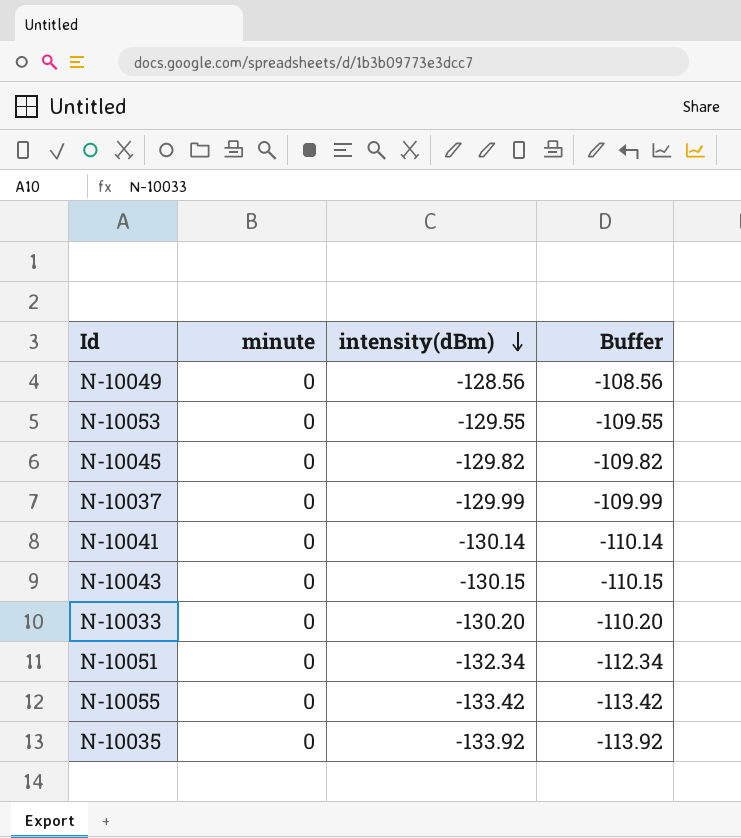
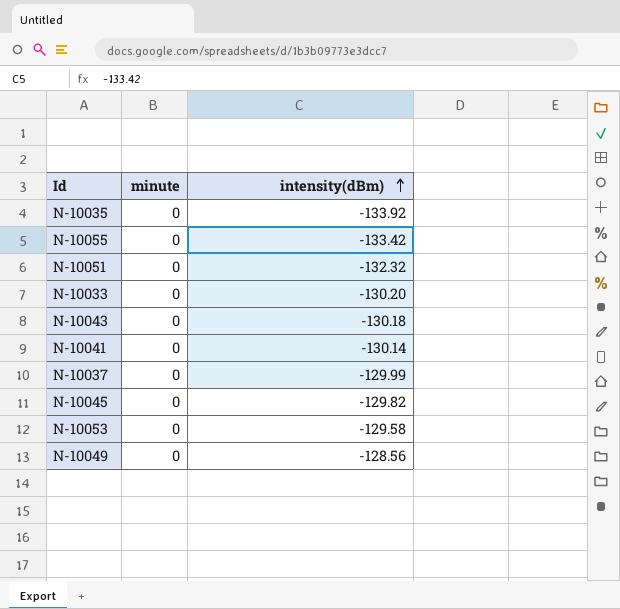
row order: intensity(dBm) descending -> intensity(dBm) ascending
column Buffer | formula: [intensity(dBm)] + 20 -> none
N-10051 | intensity(dBm): -132.34 -> -132.32
N-10043 | intensity(dBm): -130.15 -> -130.18
N-10053 | intensity(dBm): -129.55 -> -129.58

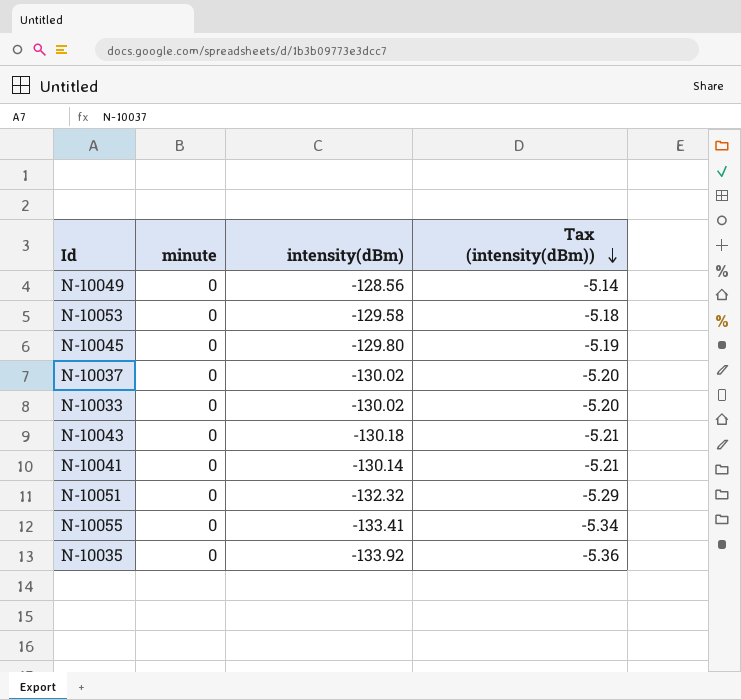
row order: intensity(dBm) ascending -> Tax (intensity(dBm)) descending
column Tax (intensity(dBm)) | formula: none -> [intensity(dBm)] * 0.04
N-10045 | intensity(dBm): -129.82 -> -129.80
N-10037 | intensity(dBm): -129.99 -> -130.02
N-10033 | intensity(dBm): -130.20 -> -130.02
N-10055 | intensity(dBm): -133.42 -> -133.41

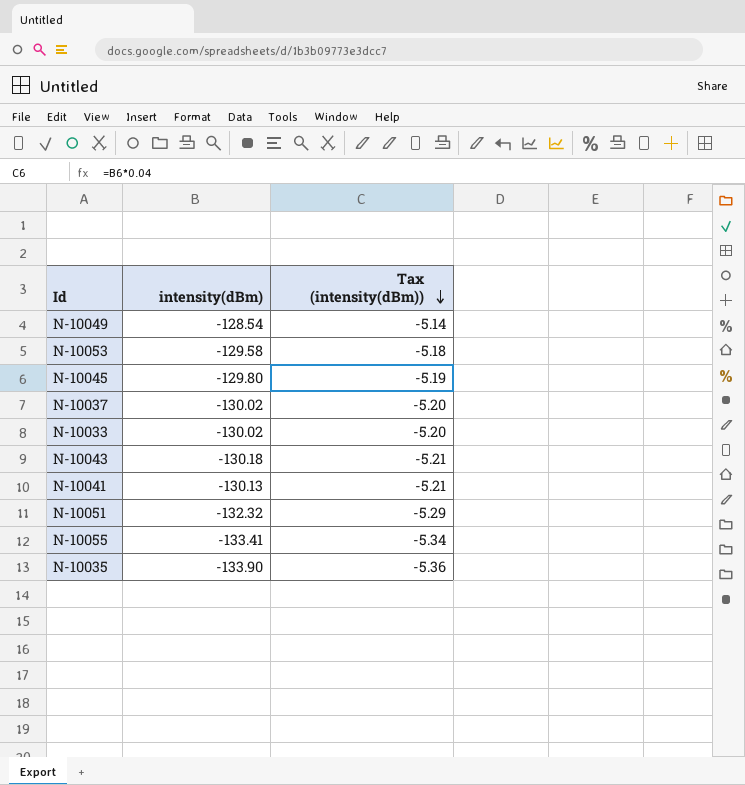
column minute | position: 2 -> none
N-10049 | intensity(dBm): -128.56 -> -128.54
N-10041 | intensity(dBm): -130.14 -> -130.13
N-10035 | intensity(dBm): -133.92 -> -133.90

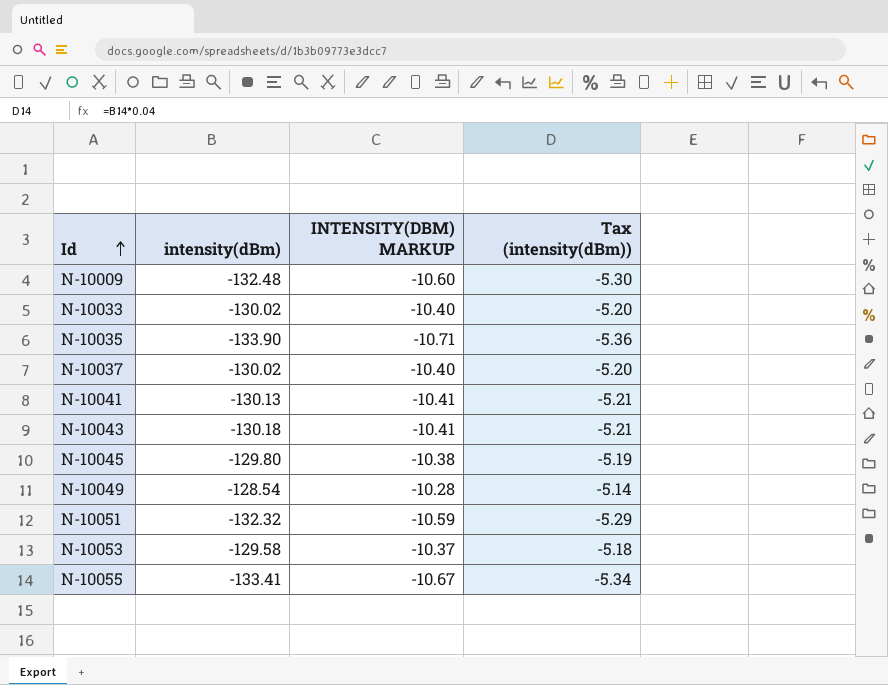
row order: Tax (intensity(dBm)) descending -> Id ascending
column INTENSITY(DBM) MARKUP | formula: none -> [intensity(dBm)] * 0.08
row N-10009: none -> -132.48 | -10.60 | -5.30

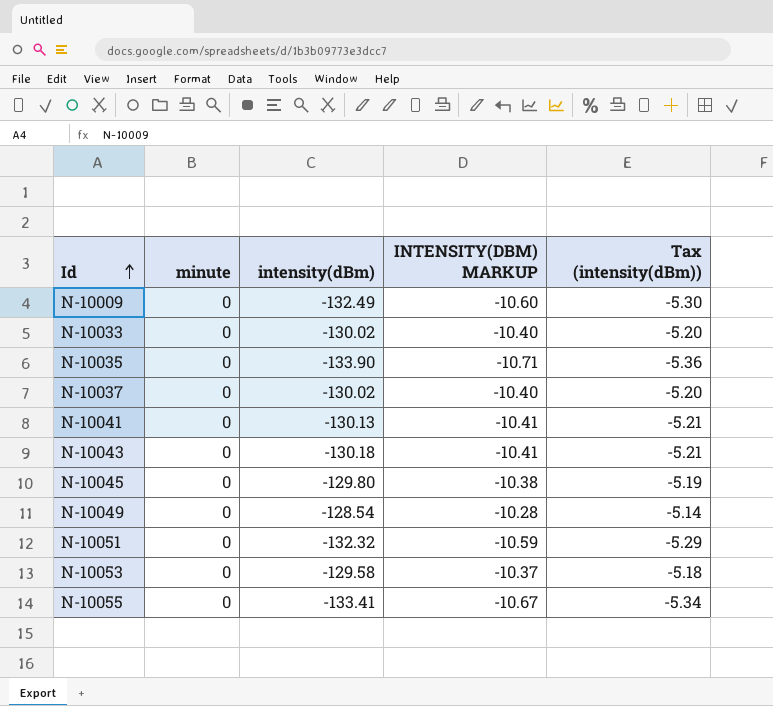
column minute | position: none -> 2
N-10009 | intensity(dBm): -132.48 -> -132.49

